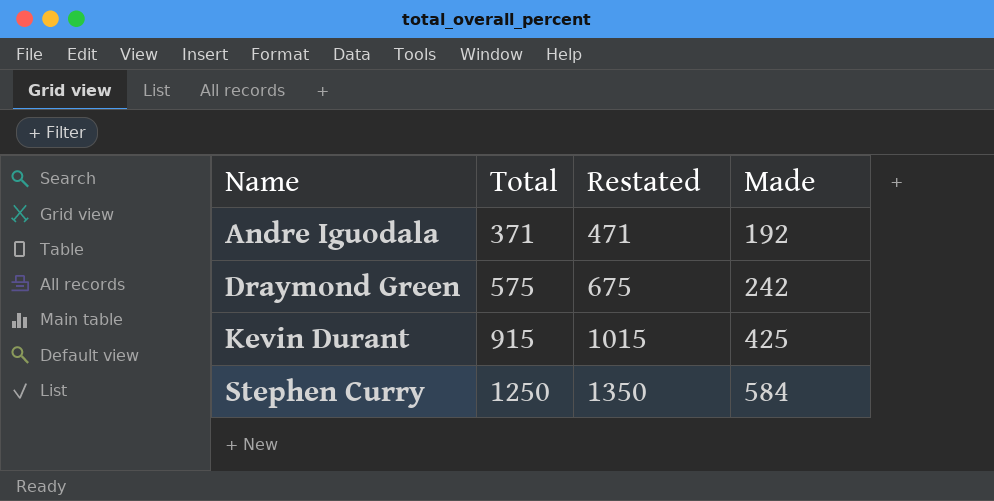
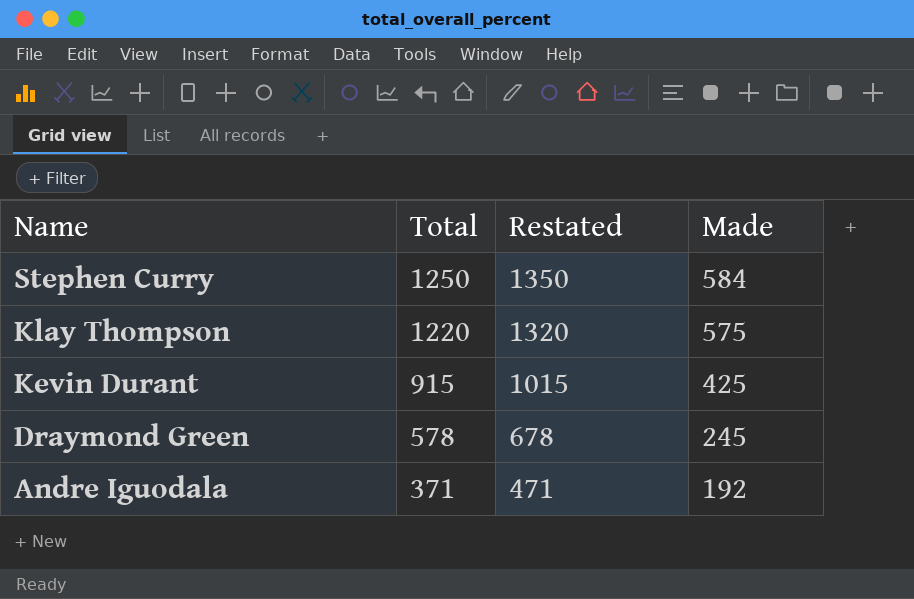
row order: Name ascending -> Name descending
row Klay Thompson: none -> 1220 | 1320 | 575
Draymond Green | Total: 575 -> 578
Draymond Green | Restated: 675 -> 678
Draymond Green | Made: 242 -> 245

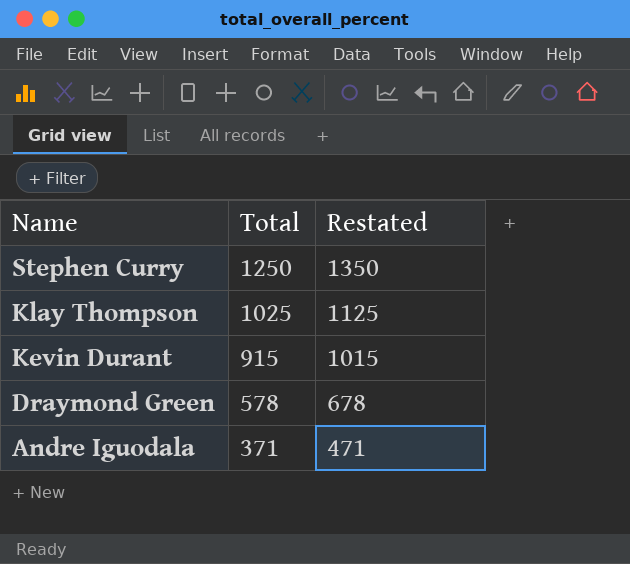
column Made | position: 4 -> none
Klay Thompson | Total: 1220 -> 1025
Klay Thompson | Restated: 1320 -> 1125

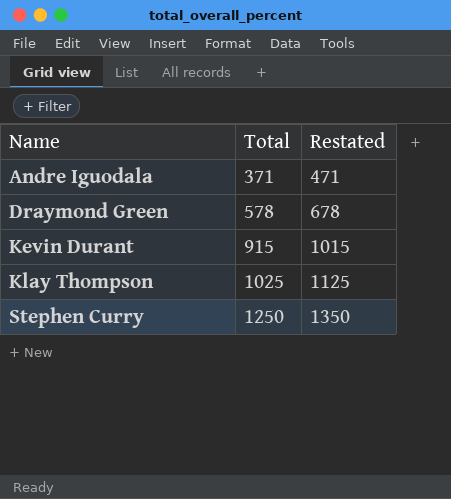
row order: Name descending -> Name ascending

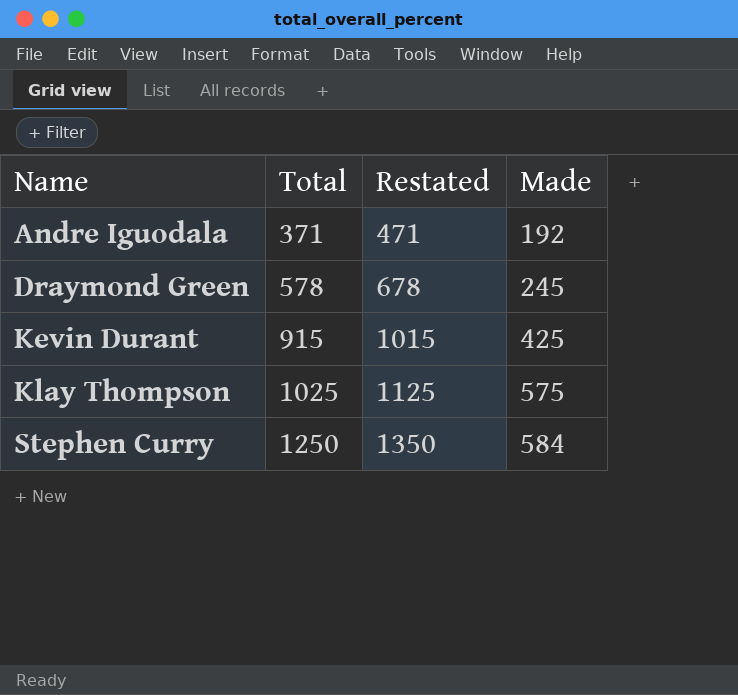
column Made | position: none -> 4

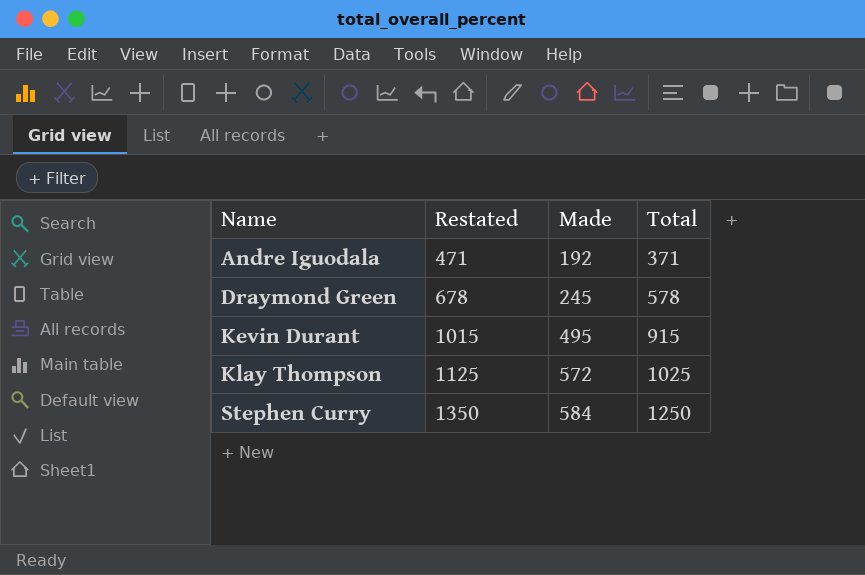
column Total | position: 2 -> 4
Kevin Durant | Made: 425 -> 495
Klay Thompson | Made: 575 -> 572

